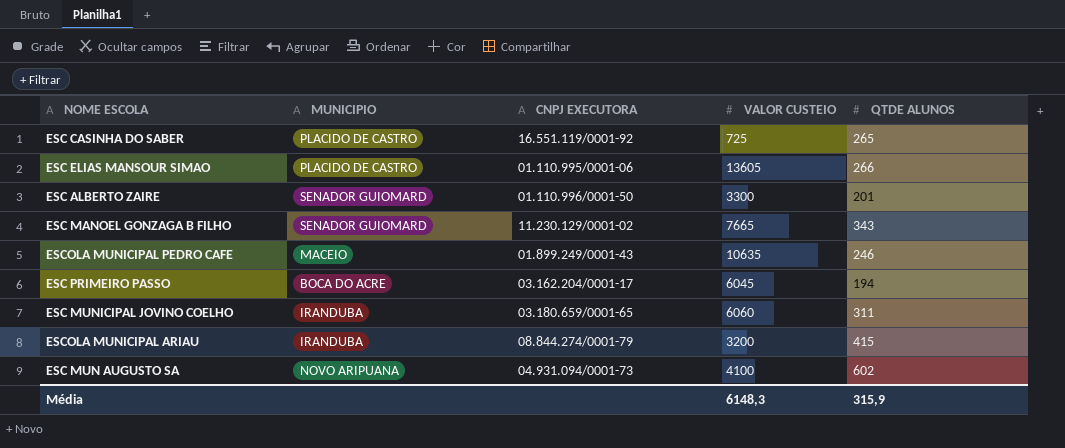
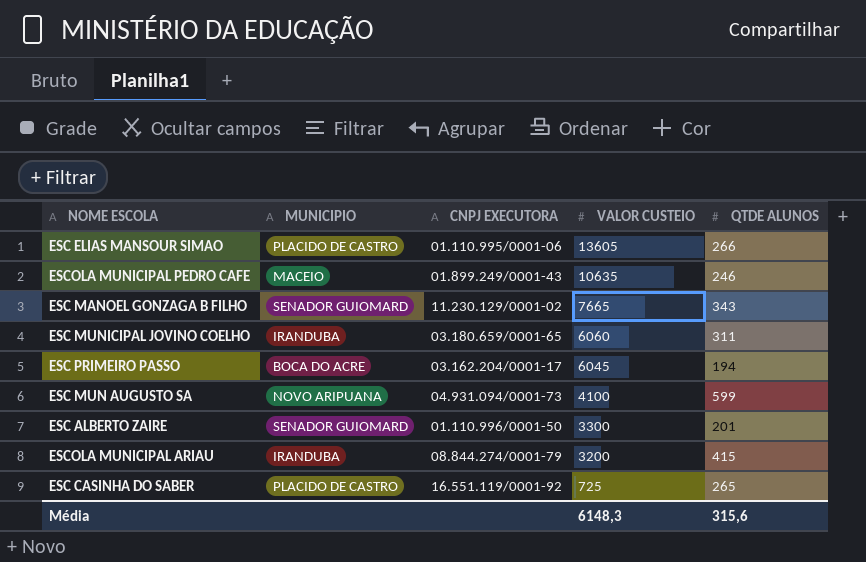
row order: none -> VALOR CUSTEIO descending
ESC MUN AUGUSTO SA | QTDE ALUNOS: 602 -> 599
Média | QTDE ALUNOS: 315,9 -> 315,6

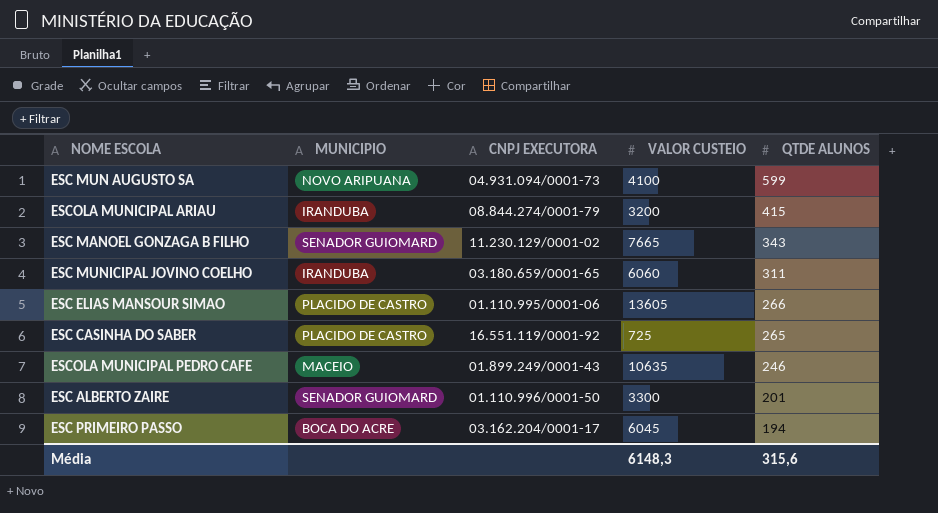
row order: VALOR CUSTEIO descending -> QTDE ALUNOS descending

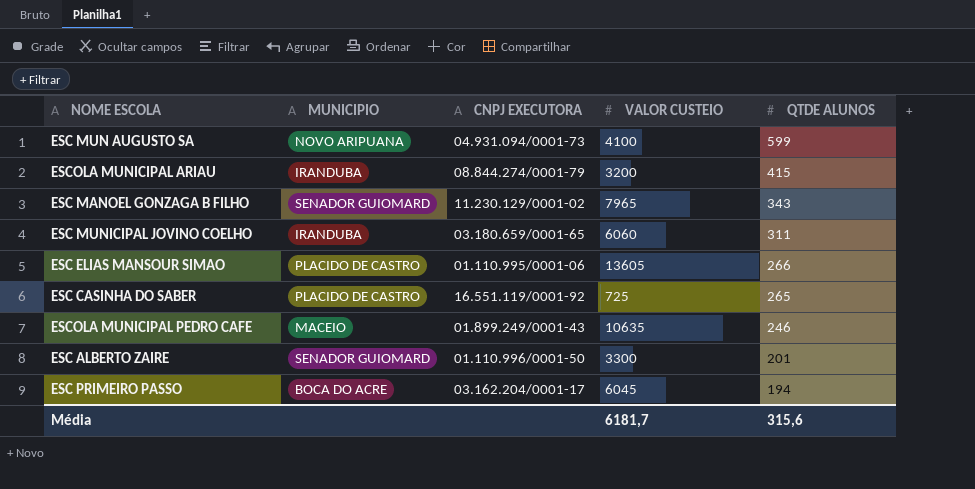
ESC MANOEL GONZAGA B FILHO | VALOR CUSTEIO: 7665 -> 7965
Média | VALOR CUSTEIO: 6148,3 -> 6181,7

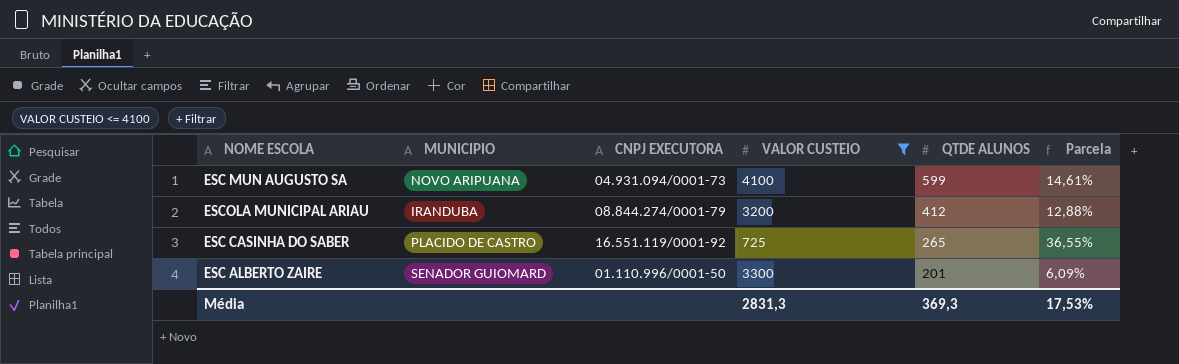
filter: none -> VALOR CUSTEIO <= 4100
column Parcela | formula: none -> [QTDE ALUNOS] / [VALOR CUSTEIO]
ESCOLA MUNICIPAL ARIAU | QTDE ALUNOS: 415 -> 412
Média | VALOR CUSTEIO: 6181,7 -> 2831,3
Média | QTDE ALUNOS: 315,6 -> 369,3

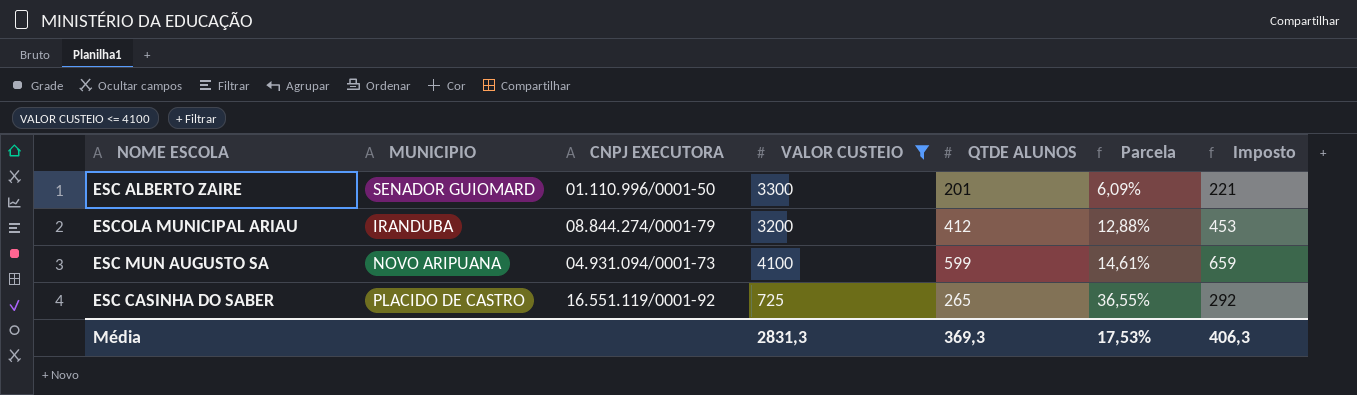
row order: QTDE ALUNOS descending -> Parcela ascending
column Imposto | formula: none -> [QTDE ALUNOS] * 1,1

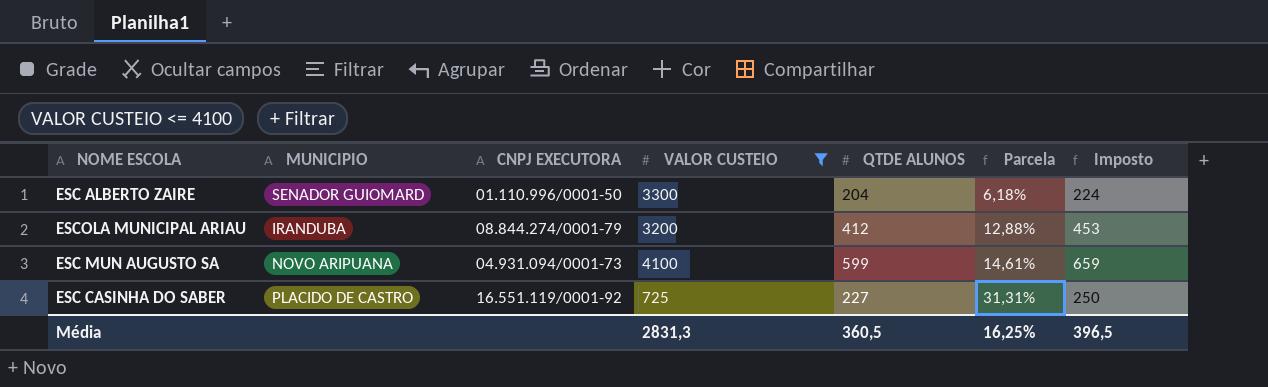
ESC ALBERTO ZAIRE | QTDE ALUNOS: 201 -> 204
ESC ALBERTO ZAIRE | Parcela: 6,09% -> 6,18%
ESC ALBERTO ZAIRE | Imposto: 221 -> 224
ESC CASINHA DO SABER | QTDE ALUNOS: 265 -> 227
ESC CASINHA DO SABER | Parcela: 36,55% -> 31,31%
ESC CASINHA DO SABER | Imposto: 292 -> 250
Média | QTDE ALUNOS: 369,3 -> 360,5
Média | Parcela: 17,53% -> 16,25%
Média | Imposto: 406,3 -> 396,5

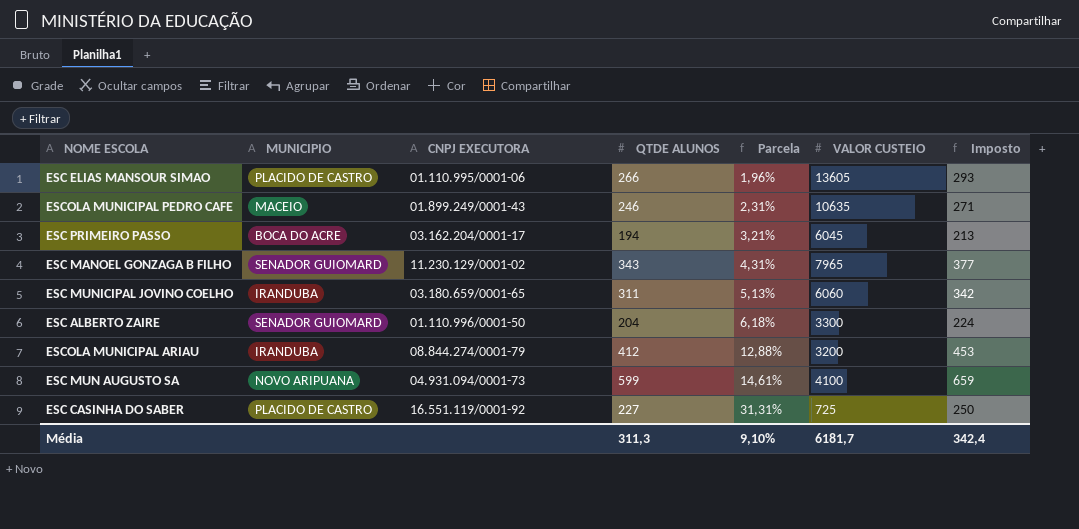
filter: VALOR CUSTEIO <= 4100 -> none
column VALOR CUSTEIO | position: 4 -> 6
Média | QTDE ALUNOS: 360,5 -> 311,3
Média | Parcela: 16,25% -> 9,10%
Média | VALOR CUSTEIO: 2831,3 -> 6181,7
Média | Imposto: 396,5 -> 342,4

